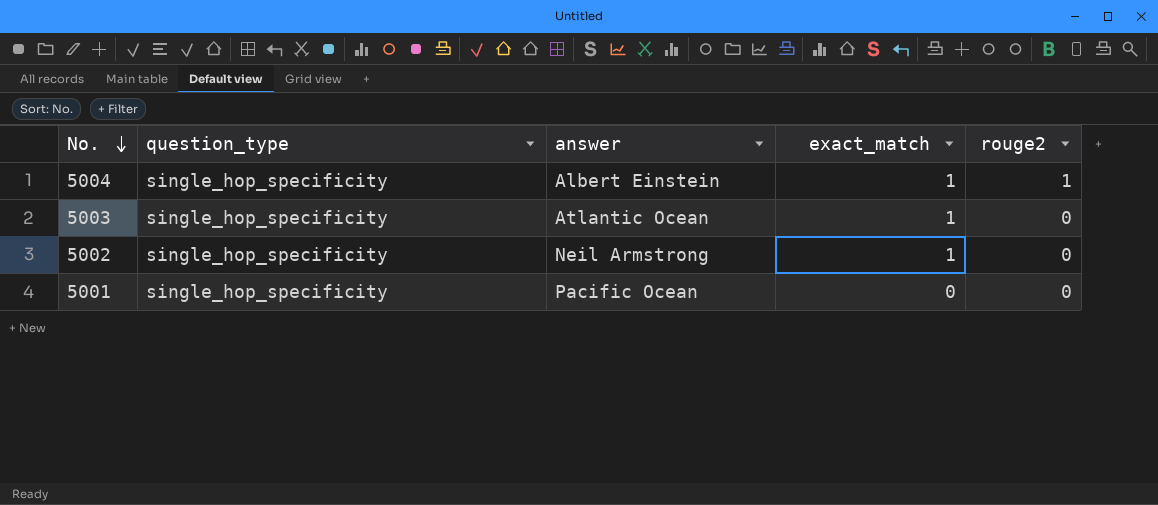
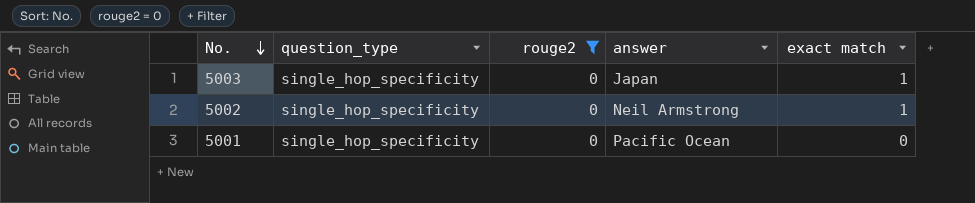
filter: none -> rouge2 = 0
column rouge2 | position: 5 -> 3
column name: exact_match -> exact match
5003 | answer: Atlantic Ocean -> Japan

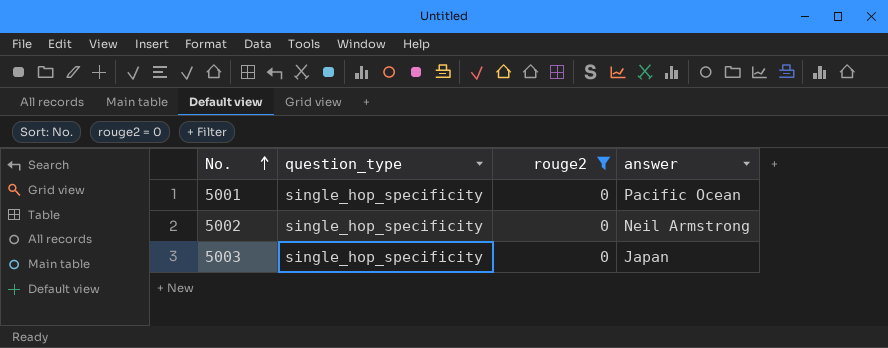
row order: No. descending -> No. ascending
column exact match | position: 5 -> none

